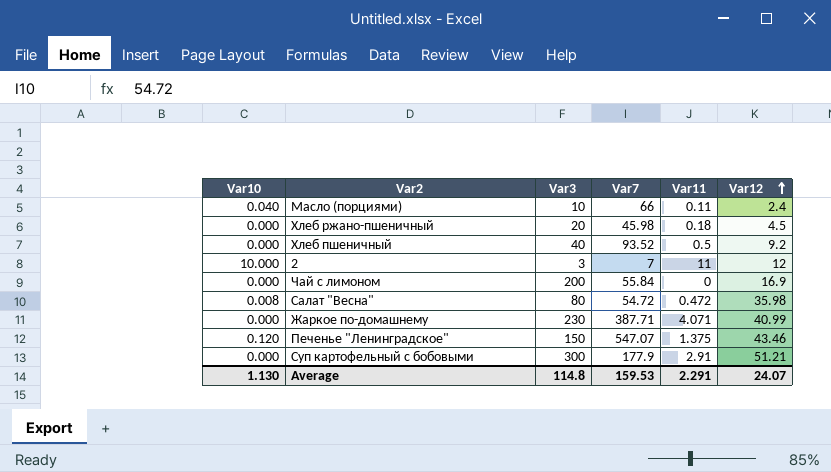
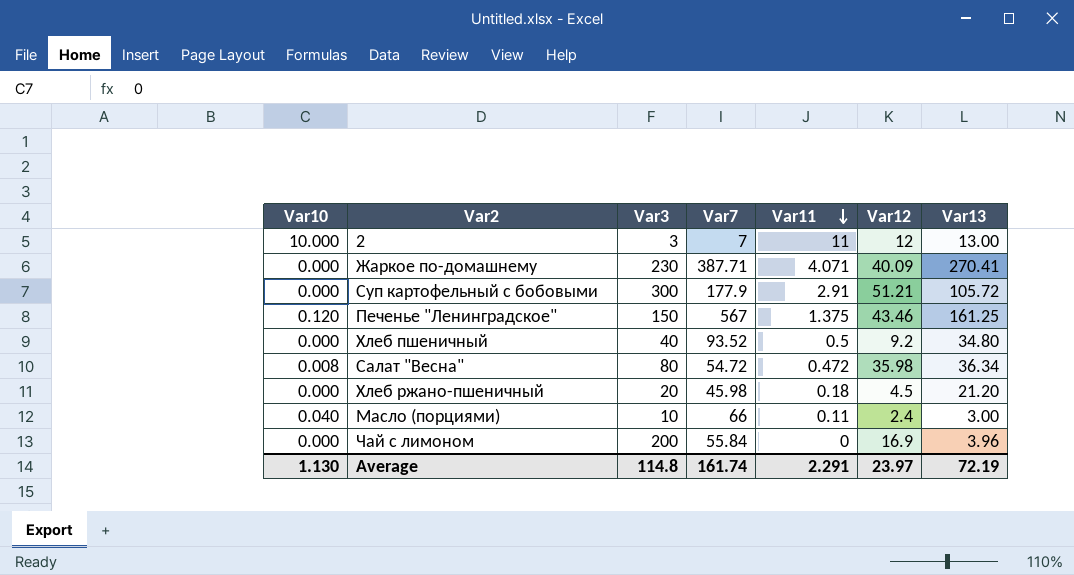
row order: Var12 ascending -> Var11 descending
column Var13 | position: none -> 7
Жаркое по-домашнему | Var12: 40.99 -> 40.09
Печенье "Ленинградское" | Var7: 547.07 -> 567
Average | Var7: 159.53 -> 161.74
Average | Var12: 24.07 -> 23.97

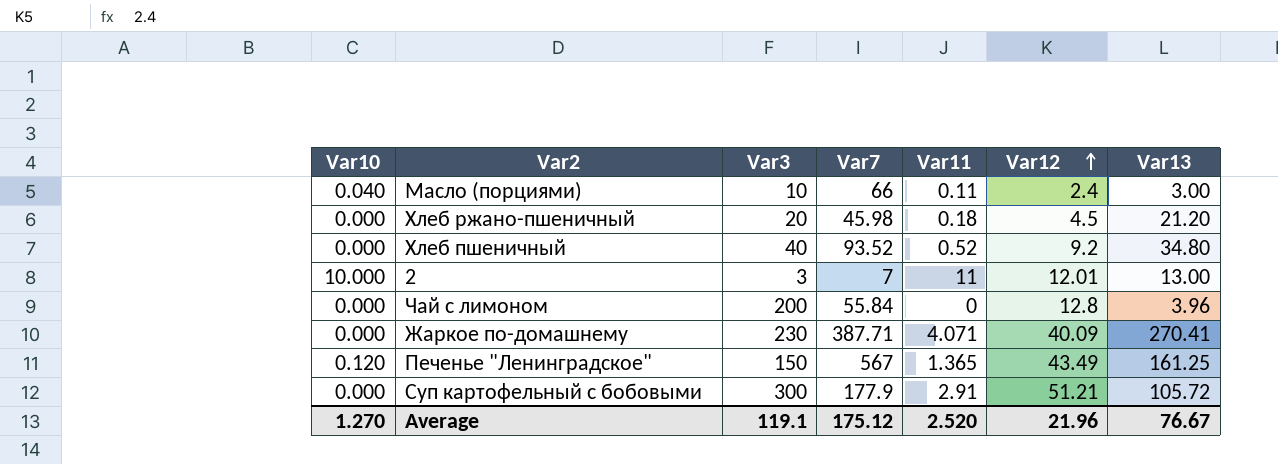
row order: Var11 descending -> Var12 ascending
row Салат "Весна": 0.008 | 80 | 54.72 | 0.472 | 35.98 | 36.34 -> none
Хлеб пшеничный | Var11: 0.5 -> 0.52
2 | Var12: 12 -> 12.01
Чай с лимоном | Var12: 16.9 -> 12.8
Печенье "Ленинградское" | Var11: 1.375 -> 1.365
Печенье "Ленинградское" | Var12: 43.46 -> 43.49
Average | Var10: 1.130 -> 1.270
Average | Var3: 114.8 -> 119.1
Average | Var7: 161.74 -> 175.12
Average | Var11: 2.291 -> 2.520
Average | Var12: 23.97 -> 21.96
Average | Var13: 72.19 -> 76.67

